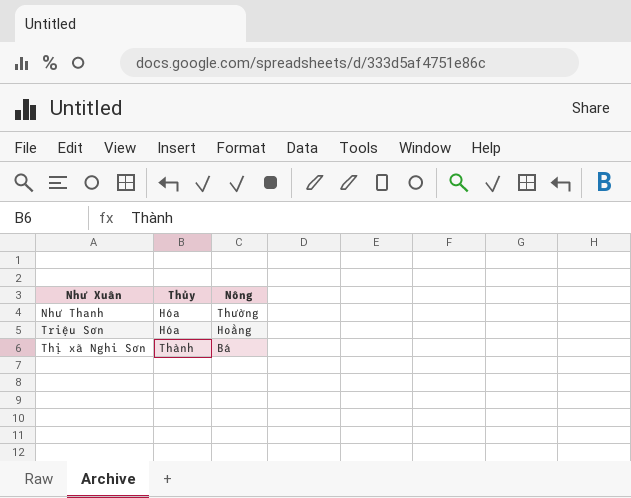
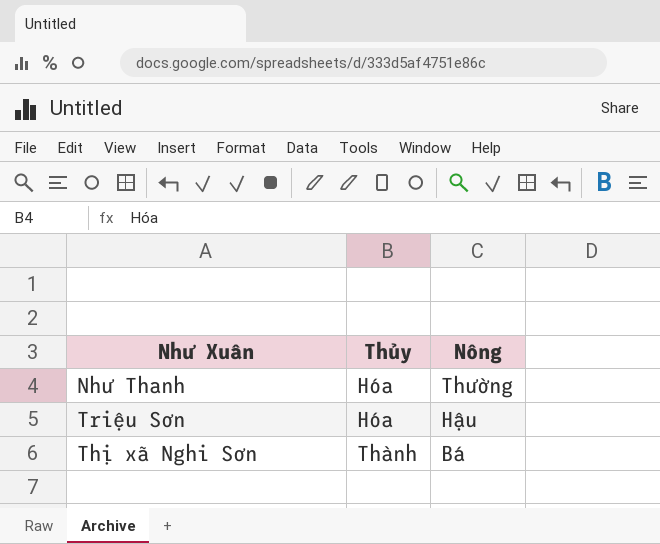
Triệu Sơn | Nông: Hoằng -> Hậu

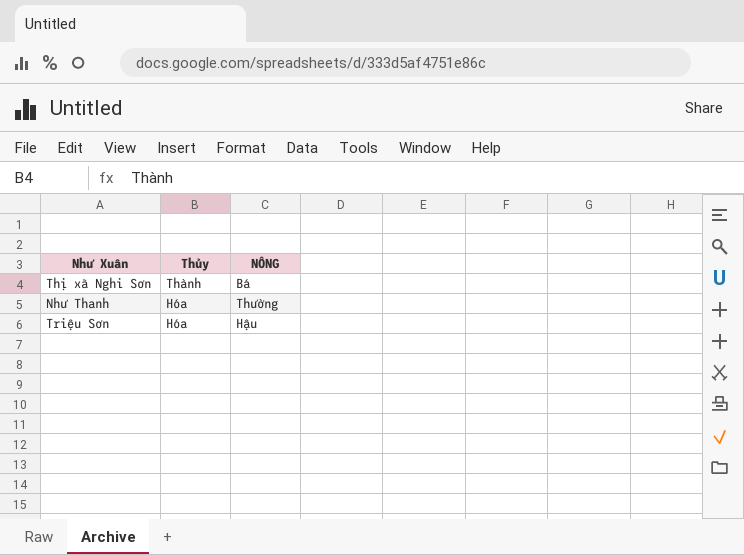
row order: Thủy ascending -> Thủy descending
column name: Nông -> NÔNG

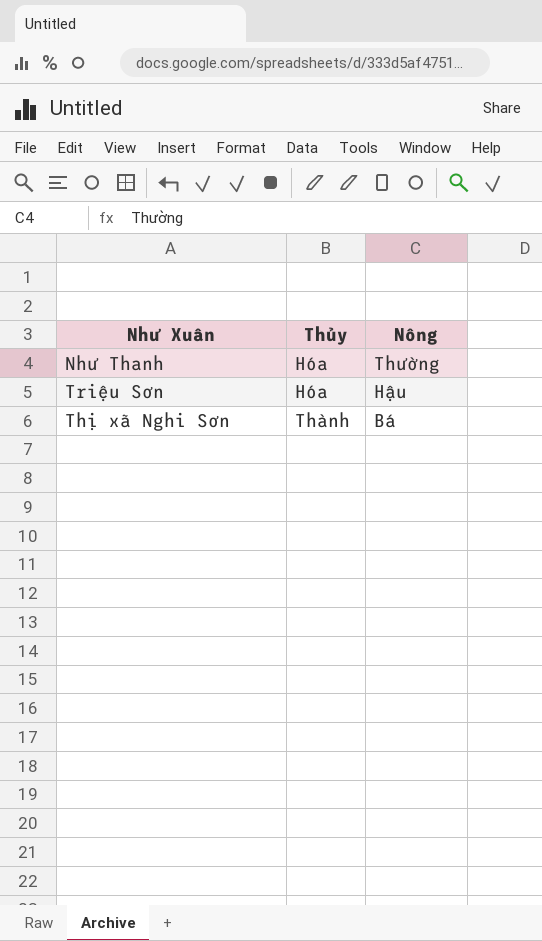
row order: Thủy descending -> Thủy ascending
column name: NÔNG -> Nông

